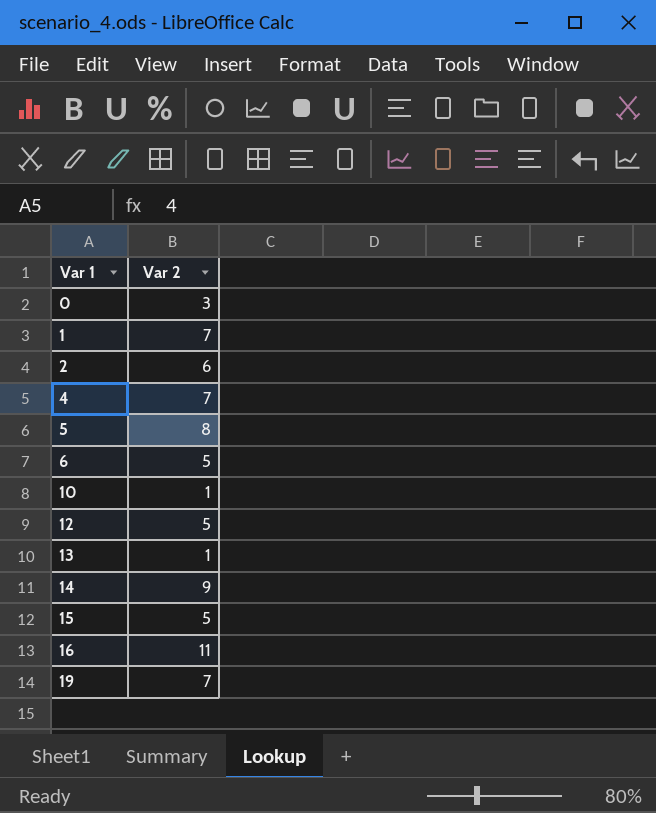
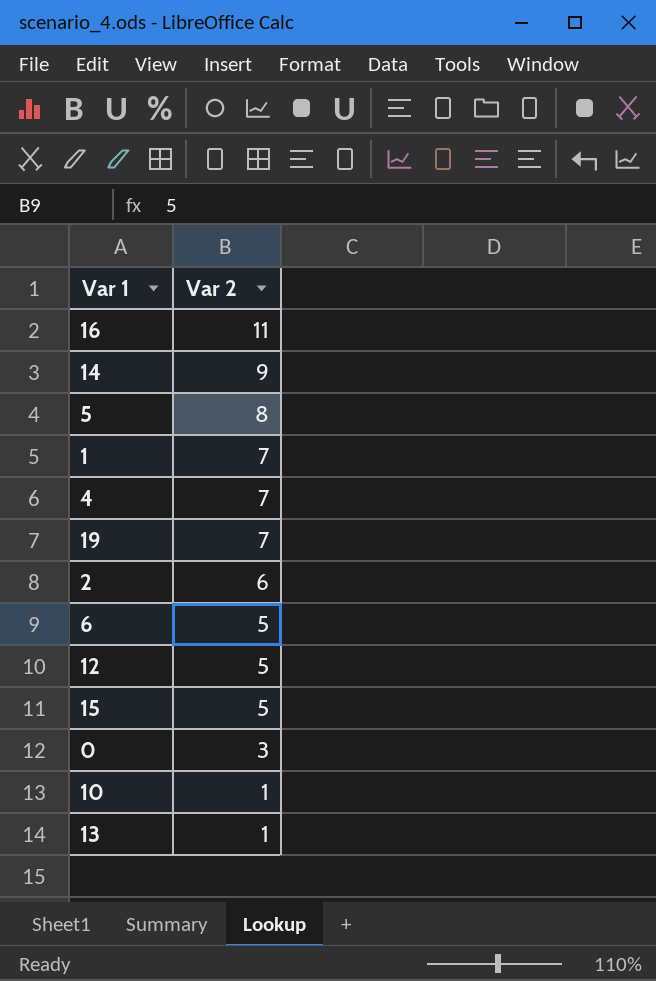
row order: Var 1 ascending -> Var 2 descending

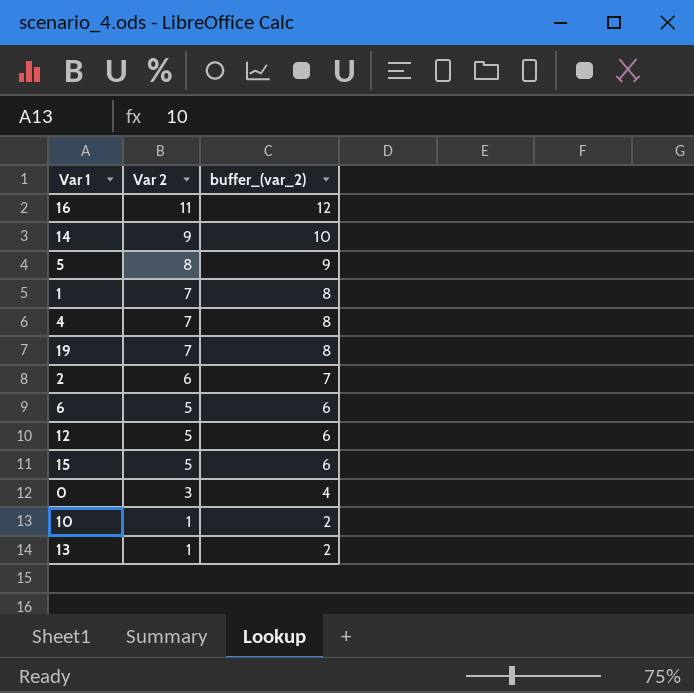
column buffer_(var_2) | formula: none -> [Var 2] + 1

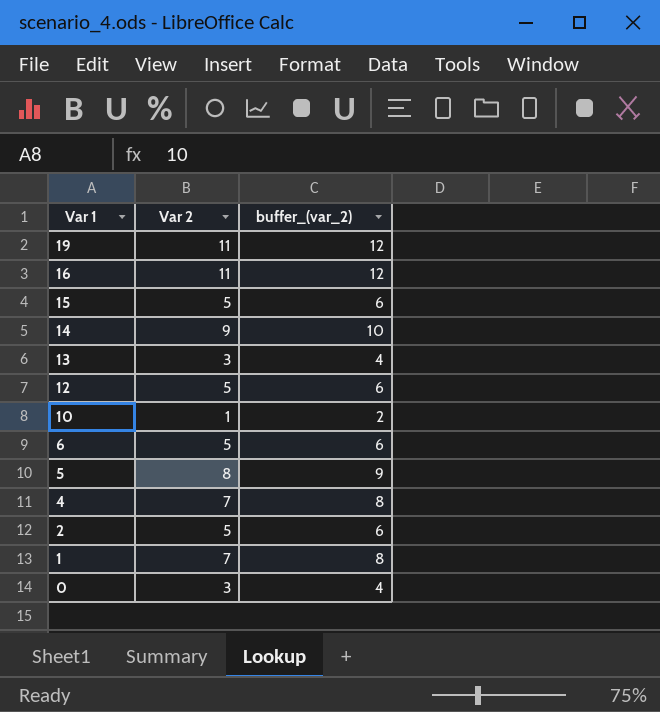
row order: Var 2 descending -> Var 1 descending
19 | Var 2: 7 -> 11
19 | buffer_(var_2): 8 -> 12
13 | Var 2: 1 -> 3
13 | buffer_(var_2): 2 -> 4
2 | Var 2: 6 -> 5
2 | buffer_(var_2): 7 -> 6

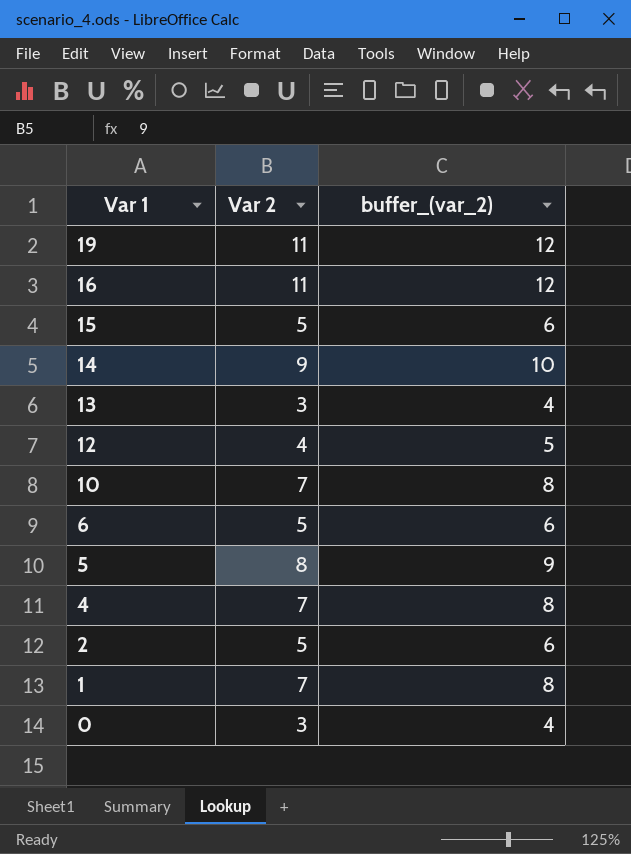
12 | Var 2: 5 -> 4
12 | buffer_(var_2): 6 -> 5
10 | Var 2: 1 -> 7
10 | buffer_(var_2): 2 -> 8

